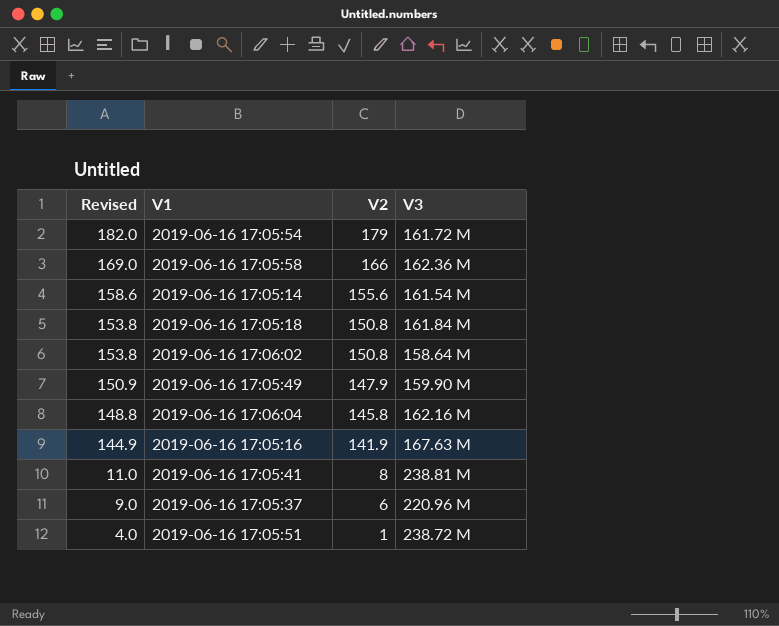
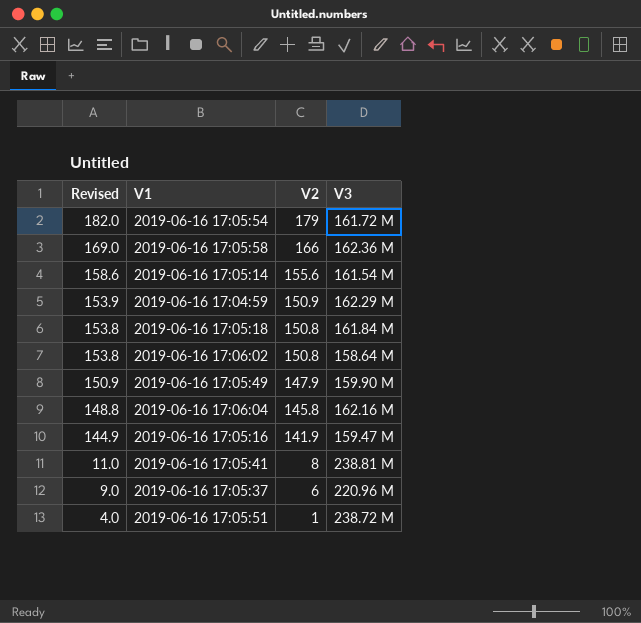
row 2019-06-16 17:04:59: none -> 153.9 | 150.9 | 162.29 M
2019-06-16 17:05:16 | V3: 167.63 M -> 159.47 M

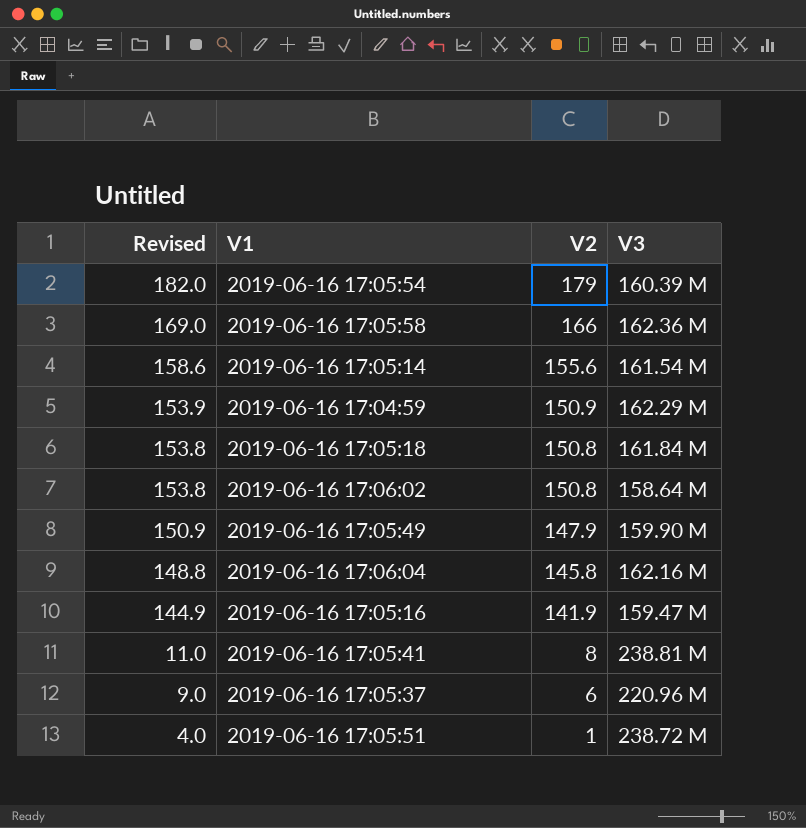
2019-06-16 17:05:54 | V3: 161.72 M -> 160.39 M

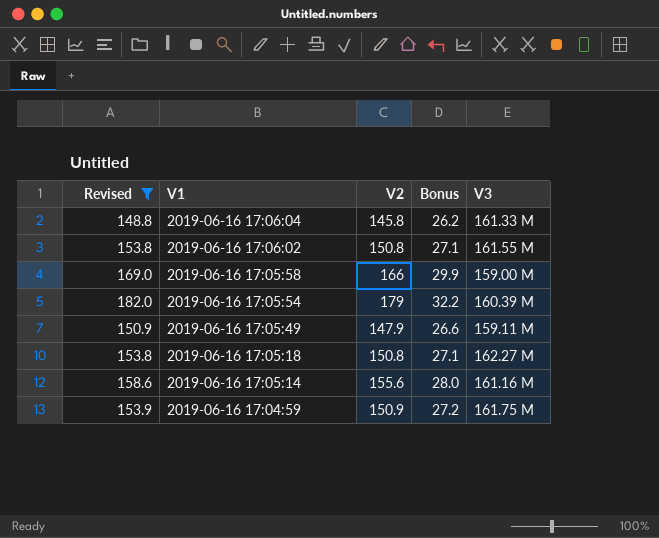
filter: none -> Revised >= 148.8
row order: Revised descending -> V1 descending
column Bonus | formula: none -> [V2] * 0.18
2019-06-16 17:06:04 | V3: 162.16 M -> 161.33 M
2019-06-16 17:06:02 | V3: 158.64 M -> 161.55 M
2019-06-16 17:05:58 | V3: 162.36 M -> 159.00 M
2019-06-16 17:05:49 | V3: 159.90 M -> 159.11 M
2019-06-16 17:05:18 | V3: 161.84 M -> 162.27 M
2019-06-16 17:05:14 | V3: 161.54 M -> 161.16 M
2019-06-16 17:04:59 | V3: 162.29 M -> 161.75 M

